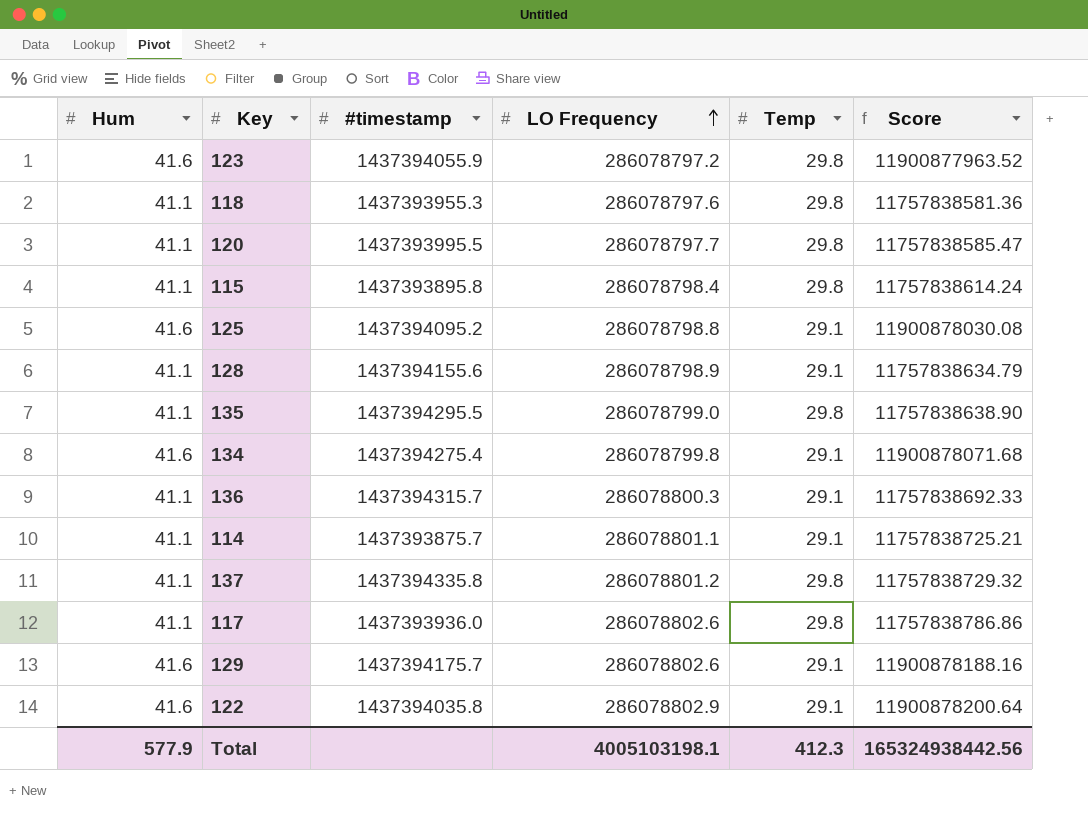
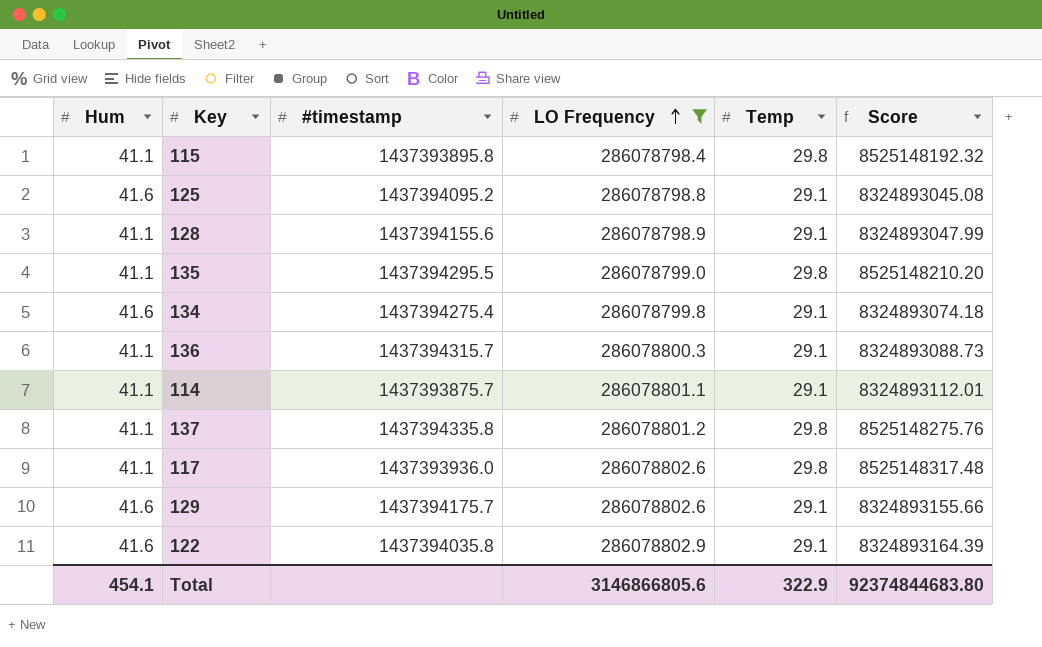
filter: none -> LO Frequency >= 286078798.4
column Score | formula: [Hum] * [LO Frequency] -> [LO Frequency] * [Temp]
Total | Hum: 577.9 -> 454.1
Total | LO Frequency: 4005103198.1 -> 3146866805.6
Total | Temp: 412.3 -> 322.9
Total | Score: 165324938442.56 -> 92374844683.80

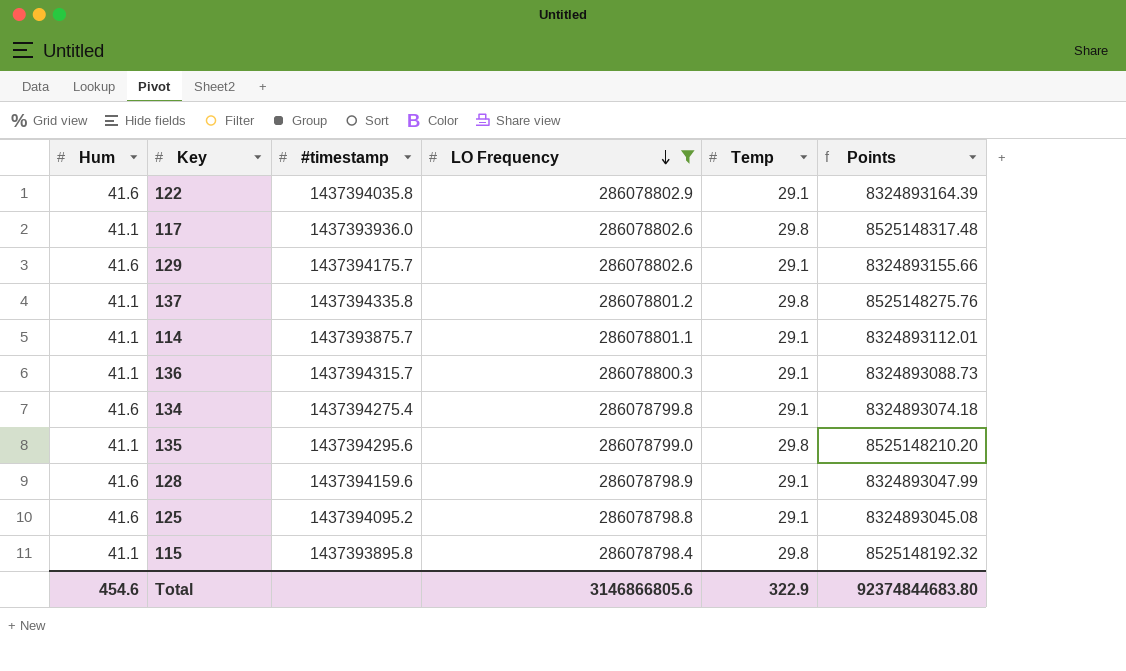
row order: LO Frequency ascending -> LO Frequency descending
column name: Score -> Points
135 | #timestamp: 1437394295.5 -> 1437394295.6
128 | Hum: 41.1 -> 41.6
128 | #timestamp: 1437394155.6 -> 1437394159.6
Total | Hum: 454.1 -> 454.6

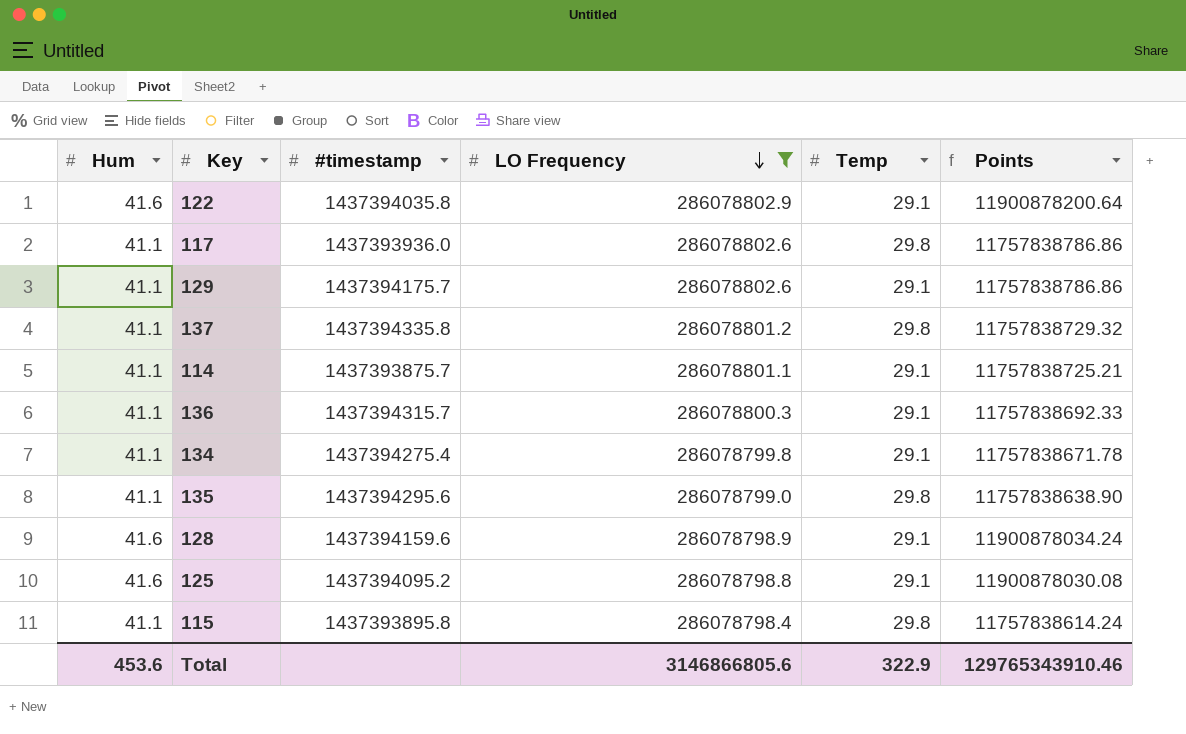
column Points | formula: [LO Frequency] * [Temp] -> [Hum] * [LO Frequency]
129 | Hum: 41.6 -> 41.1
134 | Hum: 41.6 -> 41.1
Total | Hum: 454.6 -> 453.6
Total | Points: 92374844683.80 -> 129765343910.46

